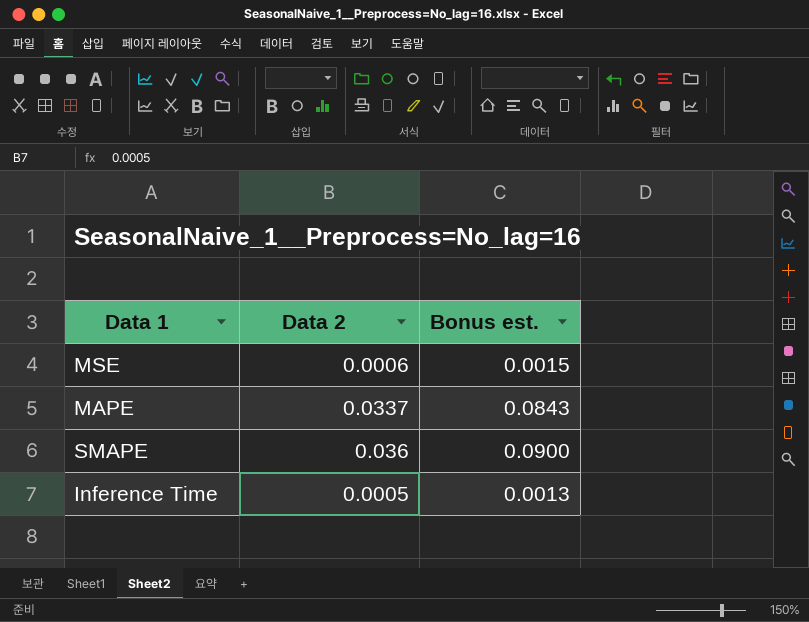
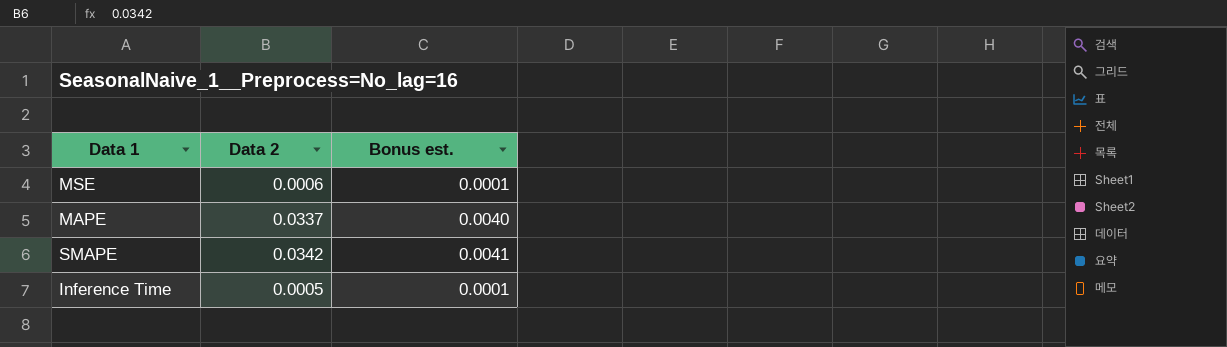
column Bonus est. | formula: [Data 2] * 2.5 -> [Data 2] * 0.12
SMAPE | Data 2: 0.036 -> 0.0342

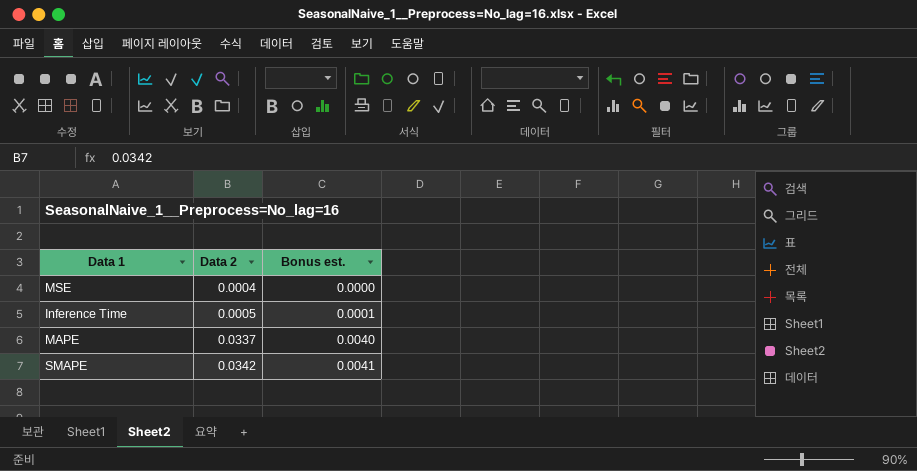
row order: none -> Data 2 ascending
MSE | Data 2: 0.0006 -> 0.0004
MSE | Bonus est.: 0.0001 -> 0.0000

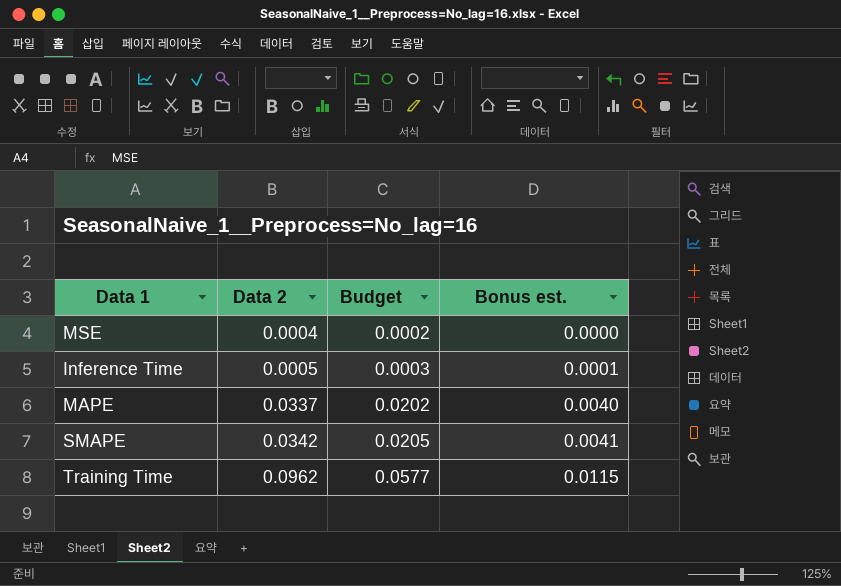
column Budget | formula: none -> [Data 2] * 0.6
row Training Time: none -> 0.0962 | 0.0577 | 0.0115

